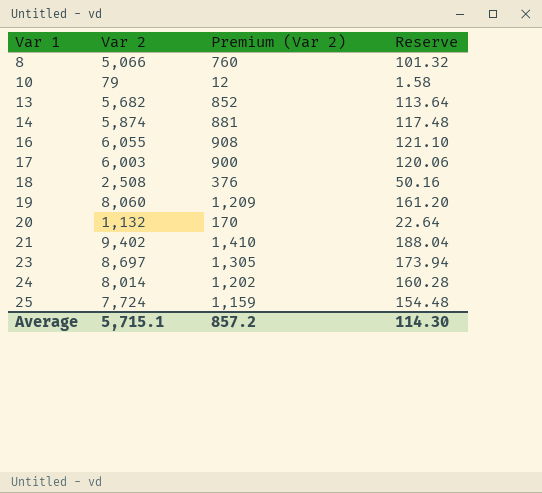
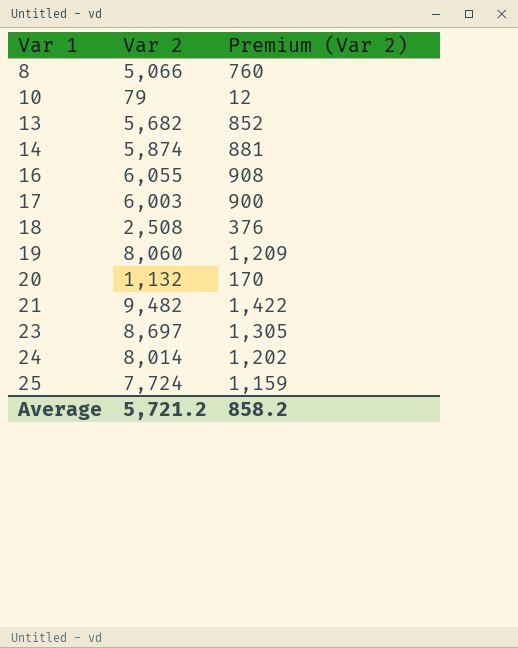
column Reserve | formula: [Var 2] * 0.02 -> none
21 | Var 2: 9,402 -> 9,482
21 | Premium (Var 2): 1,410 -> 1,422
Average | Var 2: 5,715.1 -> 5,721.2
Average | Premium (Var 2): 857.2 -> 858.2

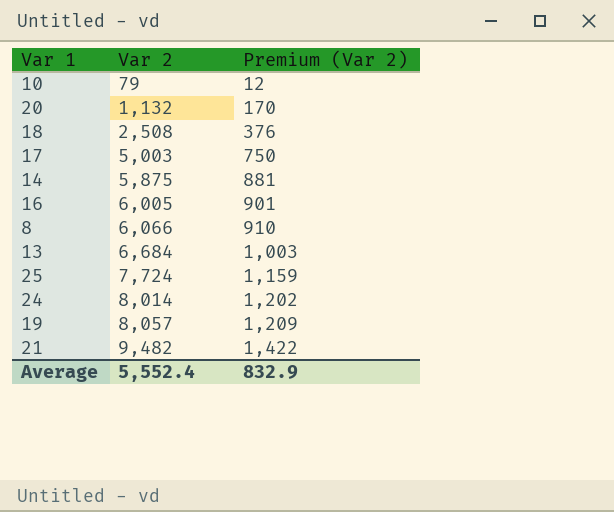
row order: Var 1 ascending -> Var 2 ascending
row 23: 8,697 | 1,305 -> none
17 | Var 2: 6,003 -> 5,003
17 | Premium (Var 2): 900 -> 750
14 | Var 2: 5,874 -> 5,875
16 | Var 2: 6,055 -> 6,005
16 | Premium (Var 2): 908 -> 901
8 | Var 2: 5,066 -> 6,066
8 | Premium (Var 2): 760 -> 910
13 | Var 2: 5,682 -> 6,684
13 | Premium (Var 2): 852 -> 1,003
19 | Var 2: 8,060 -> 8,057
Average | Var 2: 5,721.2 -> 5,552.4
Average | Premium (Var 2): 858.2 -> 832.9

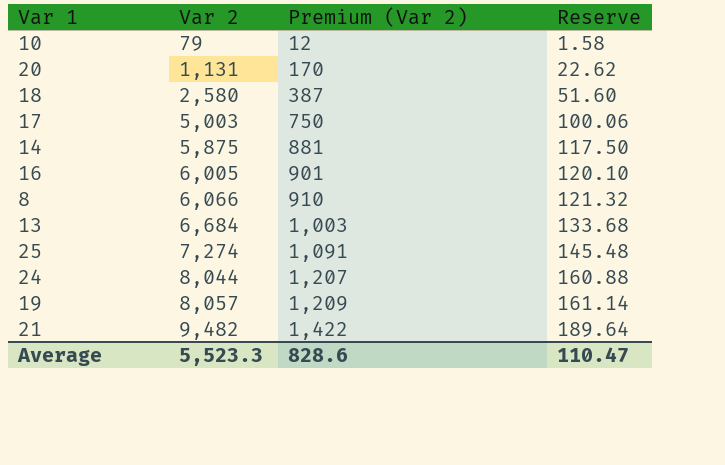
column Reserve | formula: none -> [Var 2] * 0.02
20 | Var 2: 1,132 -> 1,131
18 | Var 2: 2,508 -> 2,580
18 | Premium (Var 2): 376 -> 387
25 | Var 2: 7,724 -> 7,274
25 | Premium (Var 2): 1,159 -> 1,091
24 | Var 2: 8,014 -> 8,044
24 | Premium (Var 2): 1,202 -> 1,207
Average | Var 2: 5,552.4 -> 5,523.3
Average | Premium (Var 2): 832.9 -> 828.6

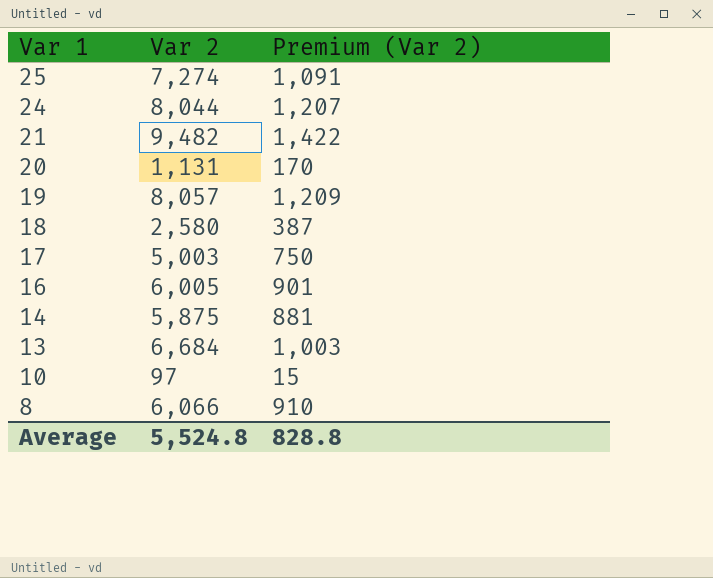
row order: Var 2 ascending -> Var 1 descending
column Reserve | formula: [Var 2] * 0.02 -> none
10 | Var 2: 79 -> 97
10 | Premium (Var 2): 12 -> 15
Average | Var 2: 5,523.3 -> 5,524.8
Average | Premium (Var 2): 828.6 -> 828.8

